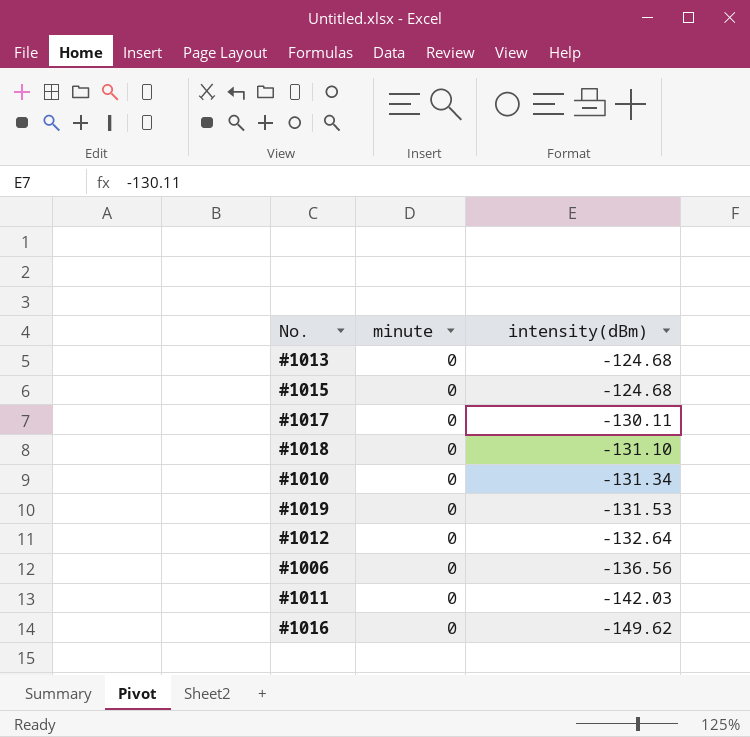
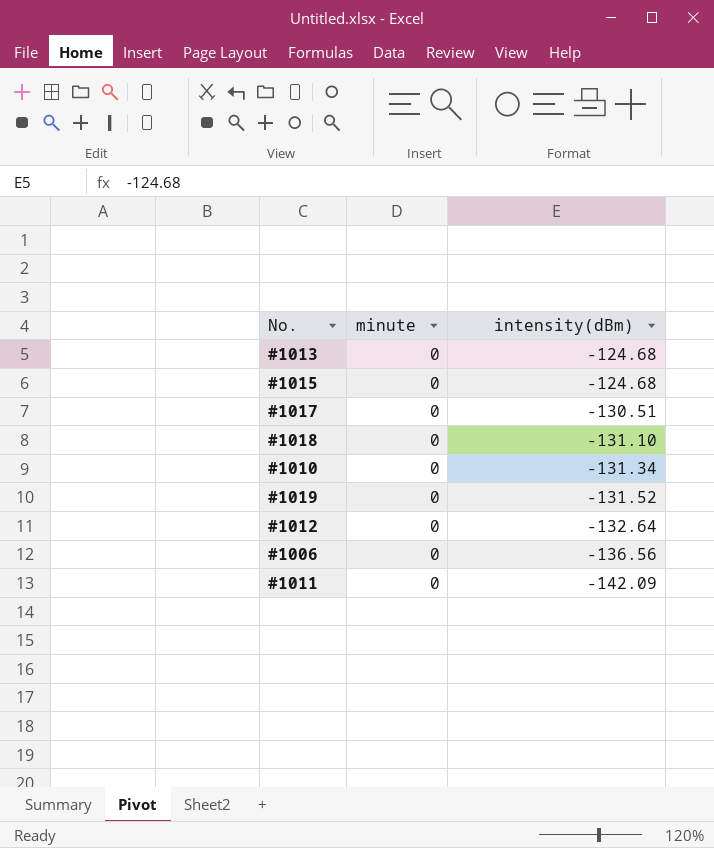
row #1016: 0 | -149.62 -> none
#1017 | intensity(dBm): -130.11 -> -130.51
#1019 | intensity(dBm): -131.53 -> -131.52
#1011 | intensity(dBm): -142.03 -> -142.09

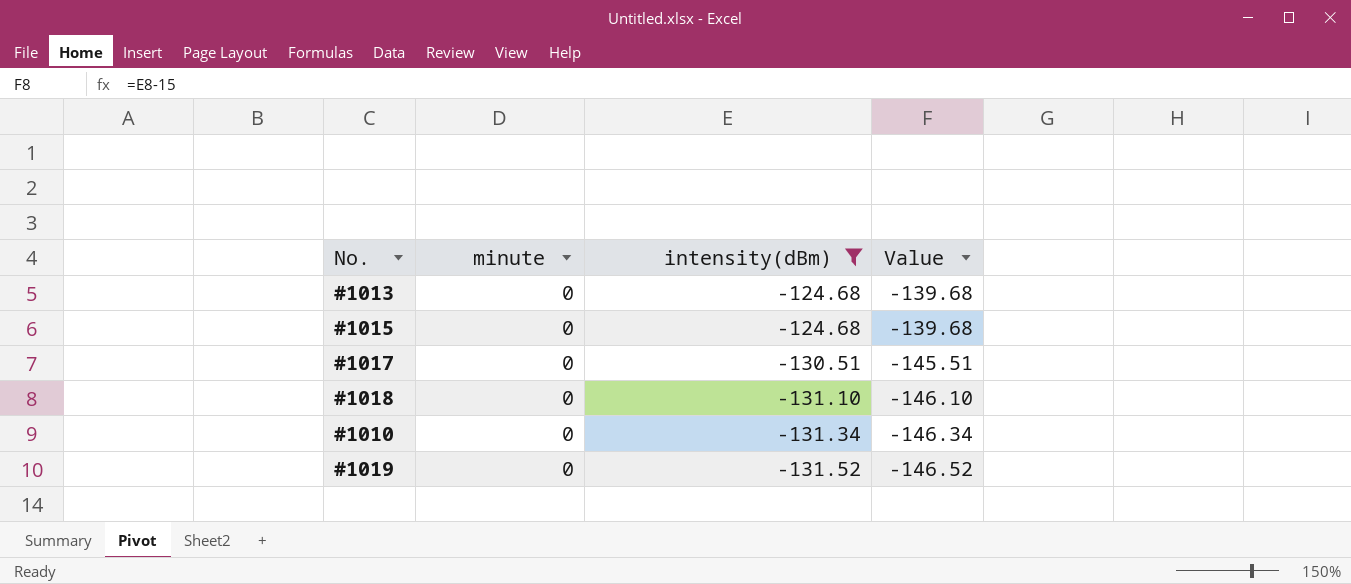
filter: none -> intensity(dBm) >= -131.52
column Value | formula: none -> [intensity(dBm)] - 15

